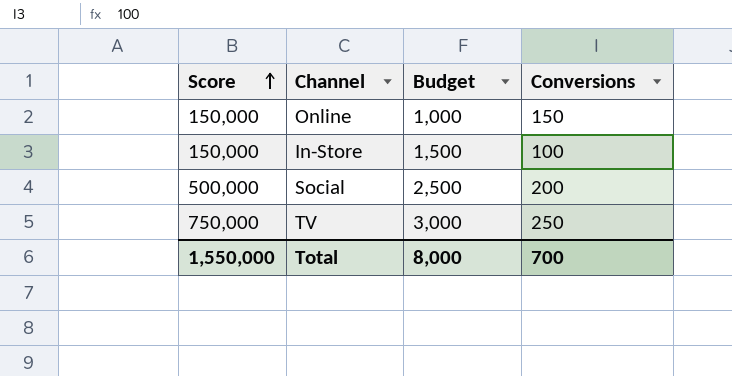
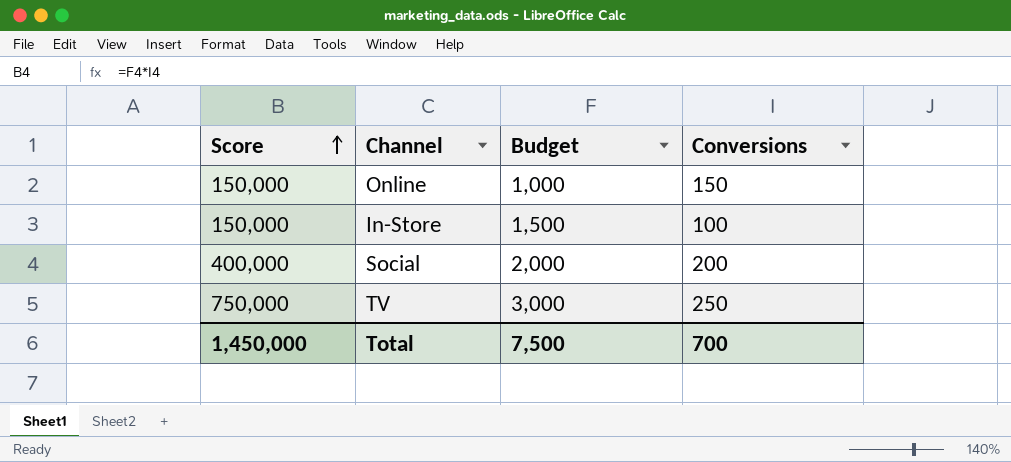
Social | Score: 500,000 -> 400,000
Social | Budget: 2,500 -> 2,000
Total | Score: 1,550,000 -> 1,450,000
Total | Budget: 8,000 -> 7,500

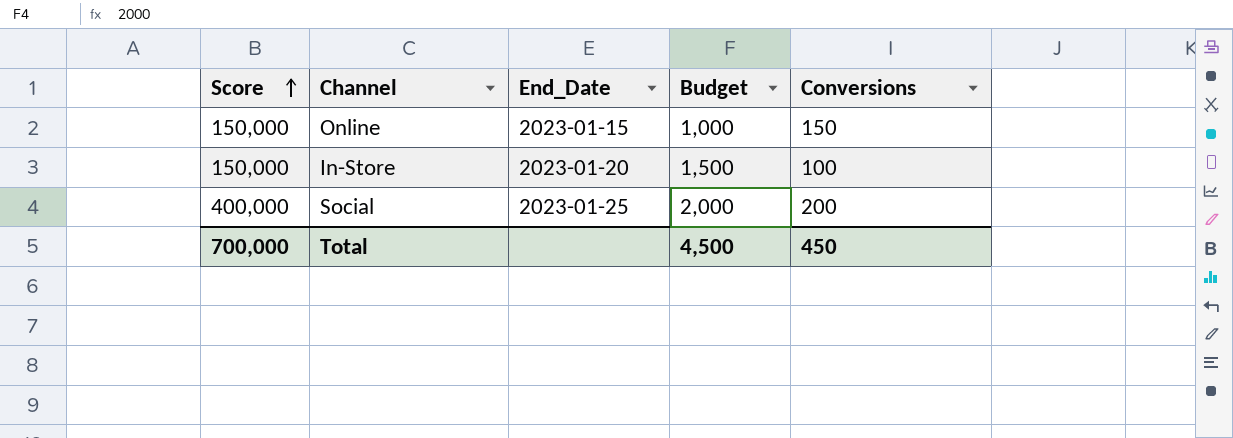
column End_Date | position: none -> 3
row TV: 750,000 | 3,000 | 250 -> none
Total | Score: 1,450,000 -> 700,000
Total | Budget: 7,500 -> 4,500
Total | Conversions: 700 -> 450

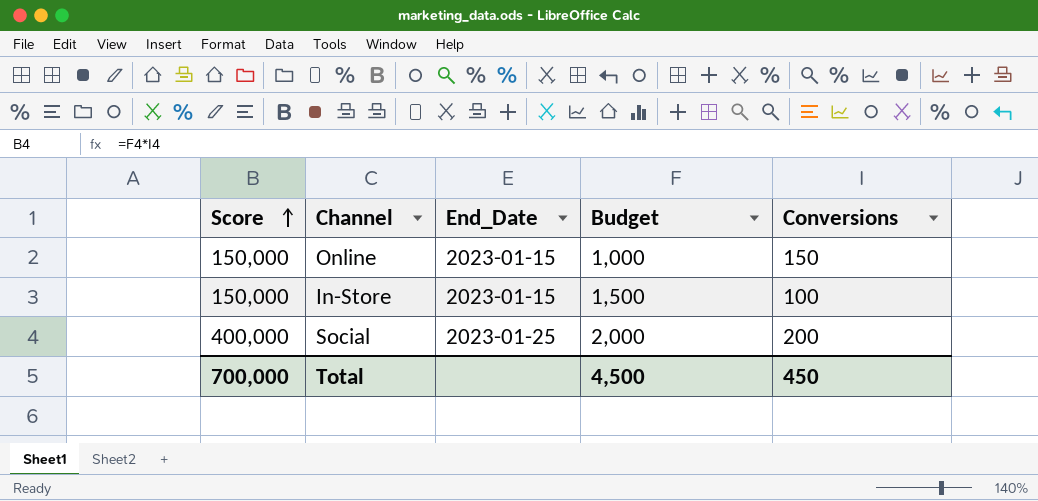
In-Store | End_Date: 2023-01-20 -> 2023-01-15

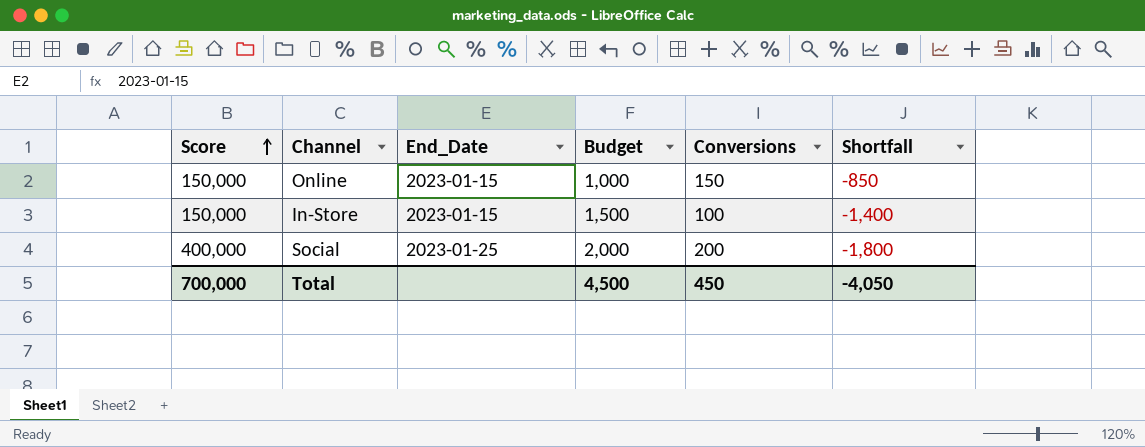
column Shortfall | formula: none -> [Conversions] - [Budget]

